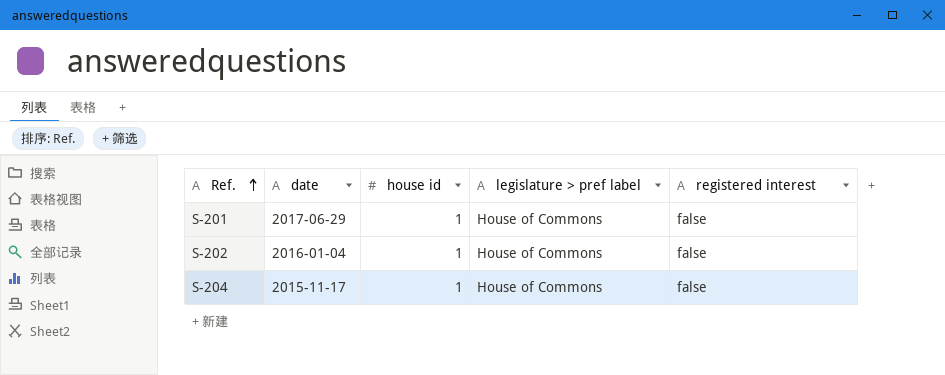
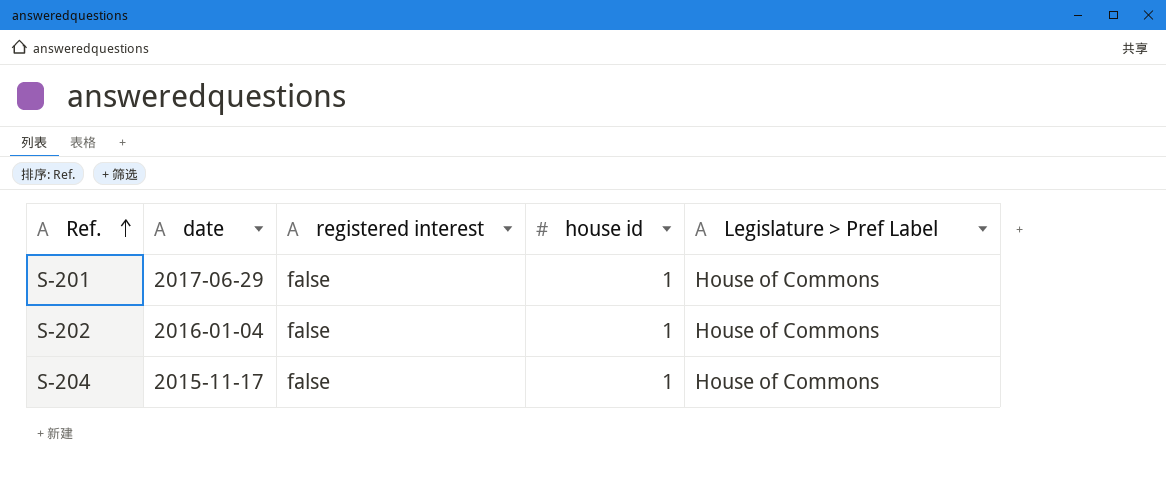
column registered interest | position: 5 -> 3
column name: legislature > pref label -> Legislature > Pref Label

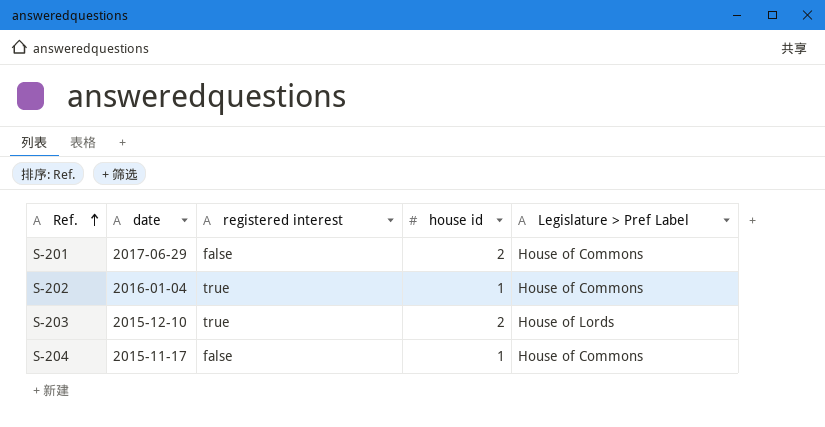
S-201 | house id: 1 -> 2
S-202 | registered interest: false -> true
row S-203: none -> 2015-12-10 | true | 2 | House of Lords

